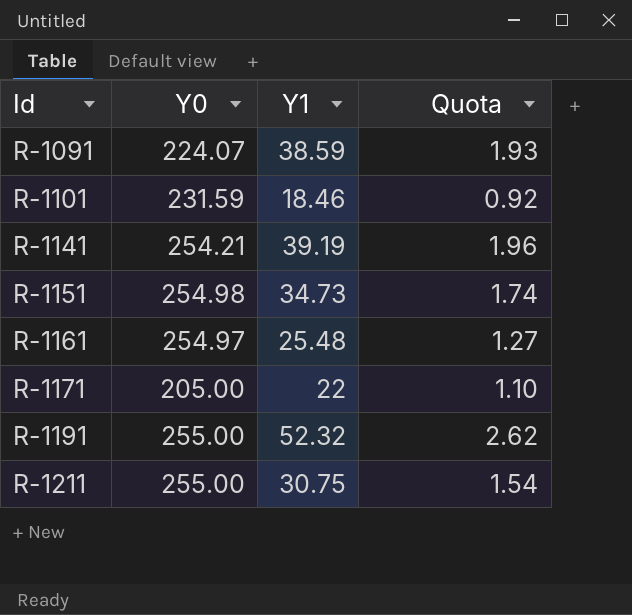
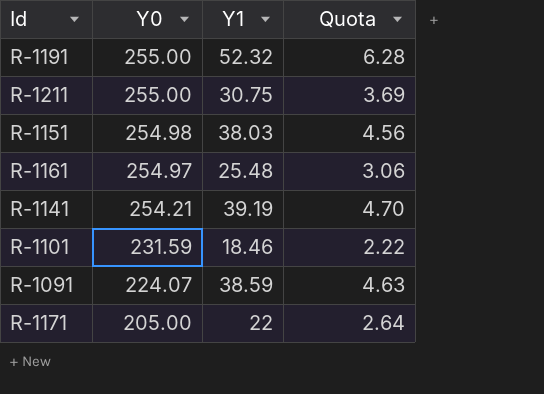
row order: Id ascending -> Y0 descending
column Quota | formula: [Y1] * 0.05 -> [Y1] * 0.12
R-1151 | Y1: 34.73 -> 38.03

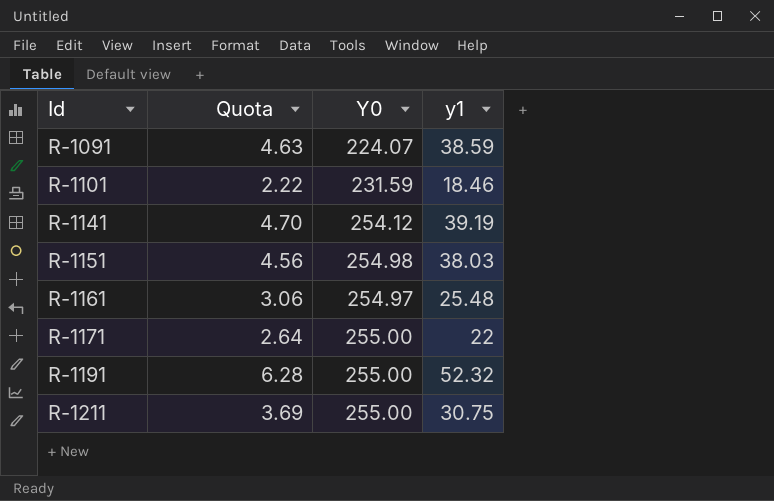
row order: Y0 descending -> Id ascending
column Quota | position: 4 -> 2
column name: Y1 -> y1
R-1141 | Y0: 254.21 -> 254.12
R-1171 | Y0: 205.00 -> 255.00

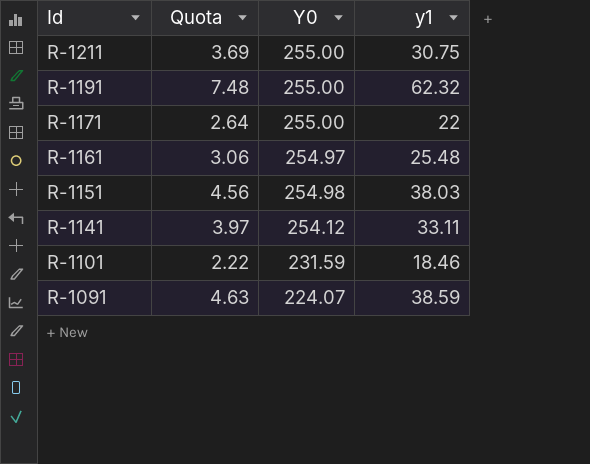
row order: Id ascending -> Id descending
R-1191 | Quota: 6.28 -> 7.48
R-1191 | y1: 52.32 -> 62.32
R-1141 | Quota: 4.70 -> 3.97
R-1141 | y1: 39.19 -> 33.11

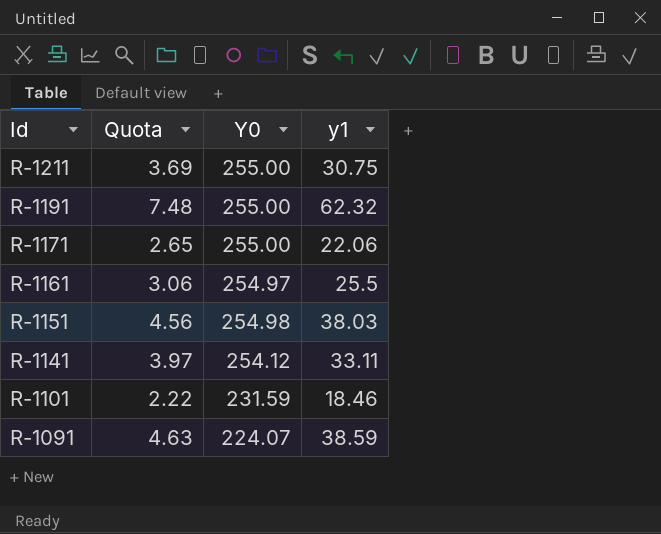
R-1171 | Quota: 2.64 -> 2.65
R-1171 | y1: 22 -> 22.06
R-1161 | y1: 25.48 -> 25.5

